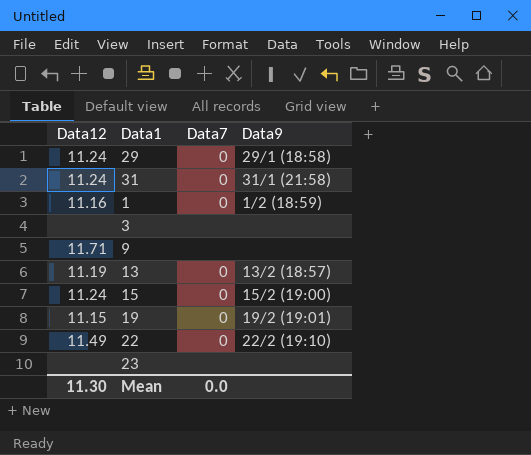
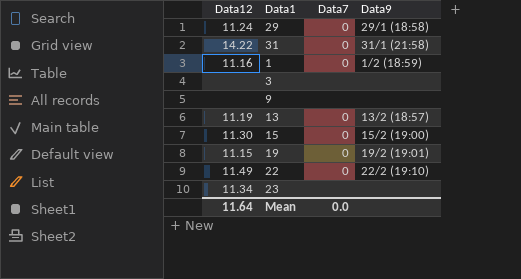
31 | Data12: 11.24 -> 14.22
9 | Data12: 11.71 -> none
15 | Data12: 11.24 -> 11.30
23 | Data12: none -> 11.34
Mean | Data12: 11.30 -> 11.64

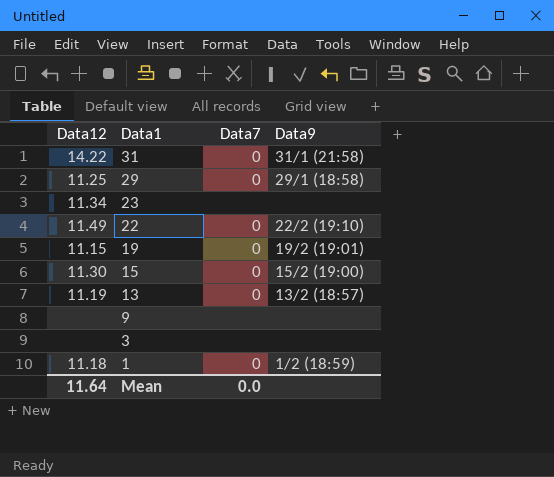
row order: none -> Data1 descending
29 | Data12: 11.24 -> 11.25
1 | Data12: 11.16 -> 11.18

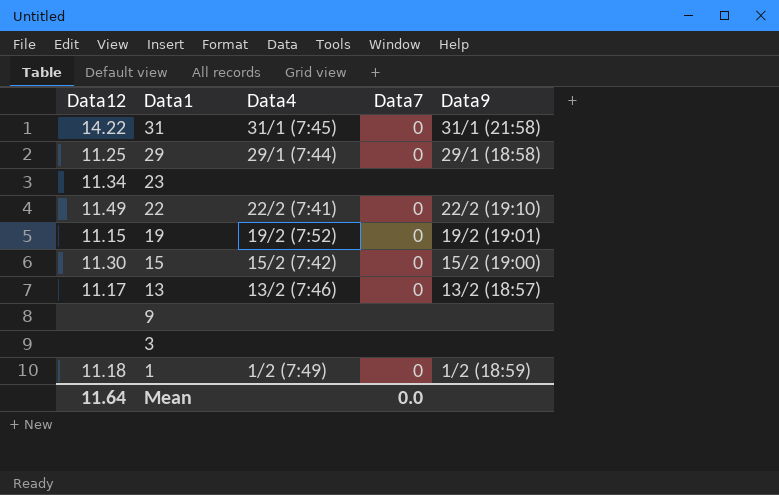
column Data4 | position: none -> 3
13 | Data12: 11.19 -> 11.17

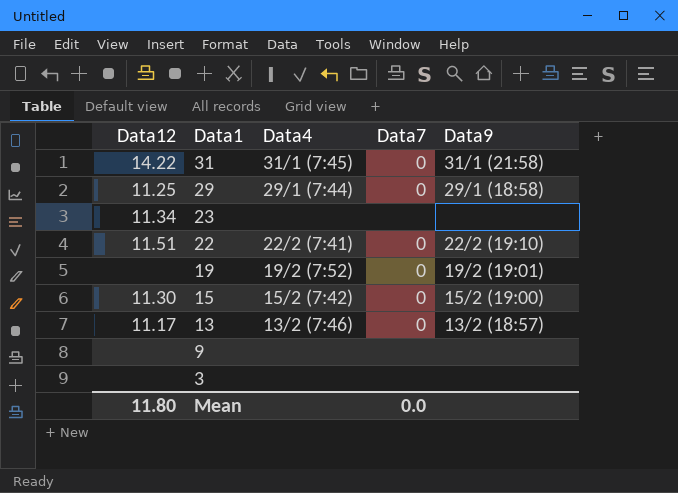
row 1: 11.18 | 1/2 (7:49) | 0 | 1/2 (18:59) -> none
22 | Data12: 11.49 -> 11.51
19 | Data12: 11.15 -> none
Mean | Data12: 11.64 -> 11.80

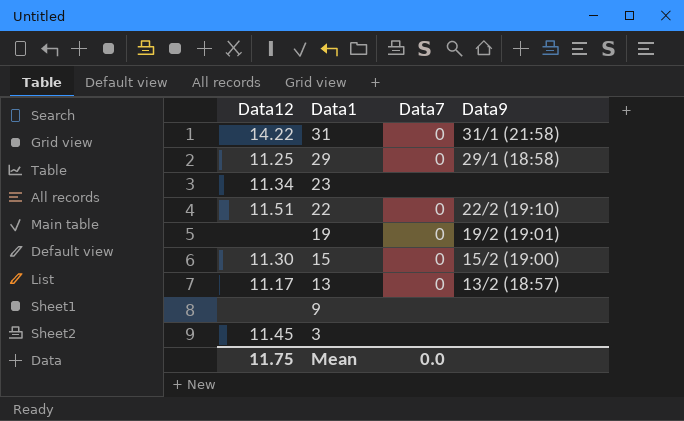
column Data4 | position: 3 -> none
3 | Data12: none -> 11.45
Mean | Data12: 11.80 -> 11.75

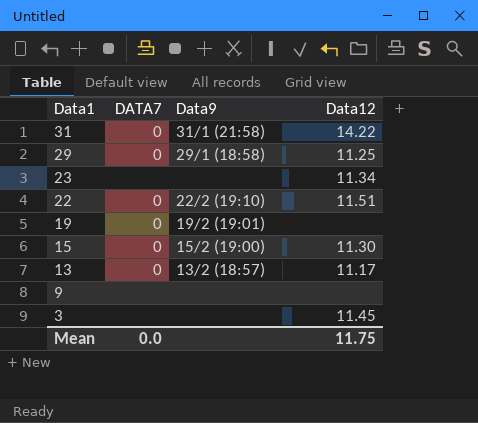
column name: Data7 -> DATA7
column Data12 | position: 1 -> 4

